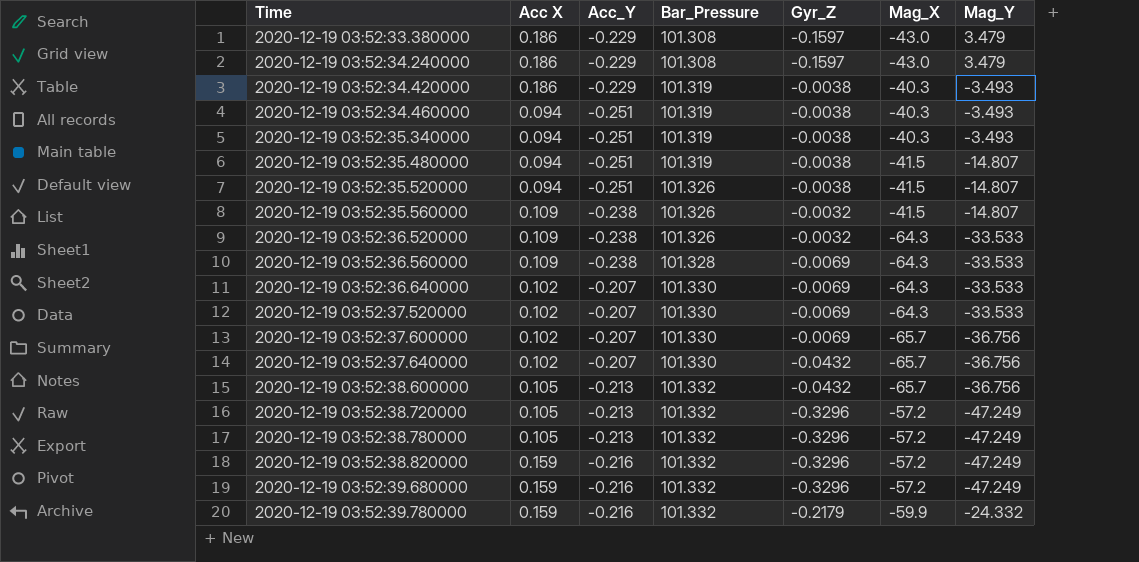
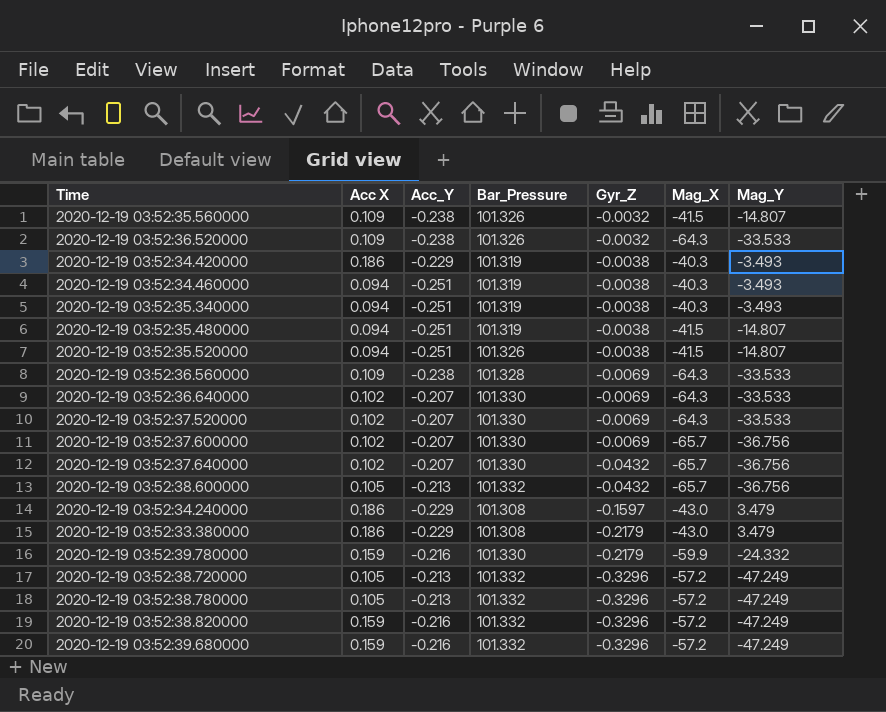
row order: Time ascending -> Gyr_Z descending
2020-12-19 03:52:33.380000 | Gyr_Z: -0.1597 -> -0.2179
2020-12-19 03:52:39.780000 | Bar_Pressure: 101.332 -> 101.330

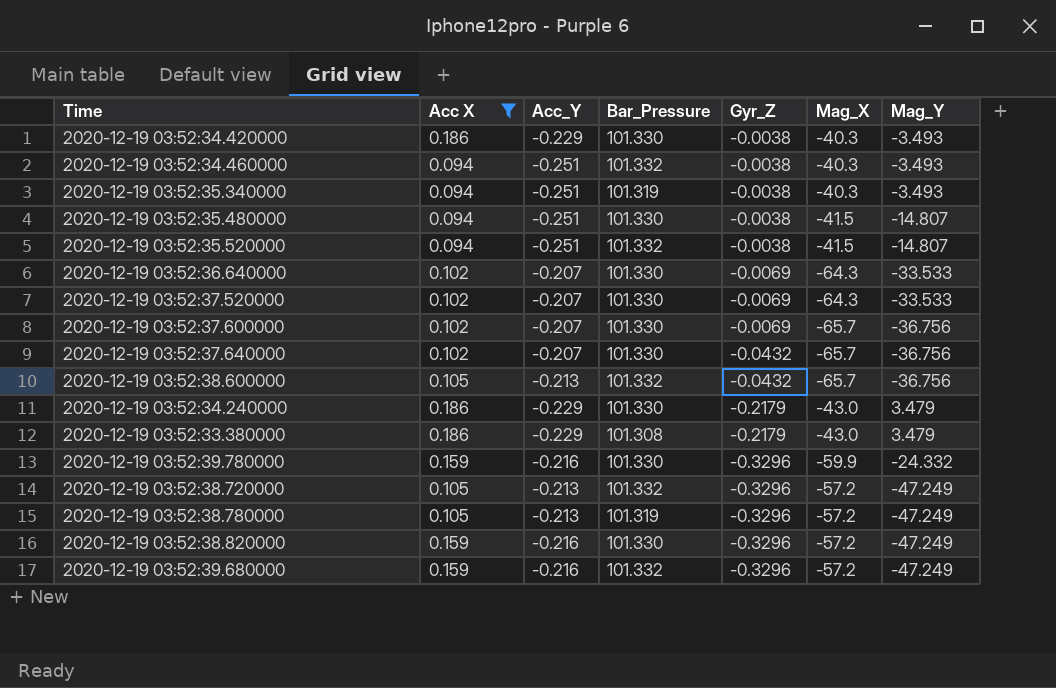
filter: none -> Acc X != 0.109
2020-12-19 03:52:34.420000 | Bar_Pressure: 101.319 -> 101.330
2020-12-19 03:52:34.460000 | Bar_Pressure: 101.319 -> 101.332
2020-12-19 03:52:35.480000 | Bar_Pressure: 101.319 -> 101.330
2020-12-19 03:52:35.520000 | Bar_Pressure: 101.326 -> 101.332
2020-12-19 03:52:34.240000 | Bar_Pressure: 101.308 -> 101.330
2020-12-19 03:52:34.240000 | Gyr_Z: -0.1597 -> -0.2179
2020-12-19 03:52:39.780000 | Gyr_Z: -0.2179 -> -0.3296
2020-12-19 03:52:38.780000 | Bar_Pressure: 101.332 -> 101.319
2020-12-19 03:52:38.820000 | Bar_Pressure: 101.332 -> 101.330

